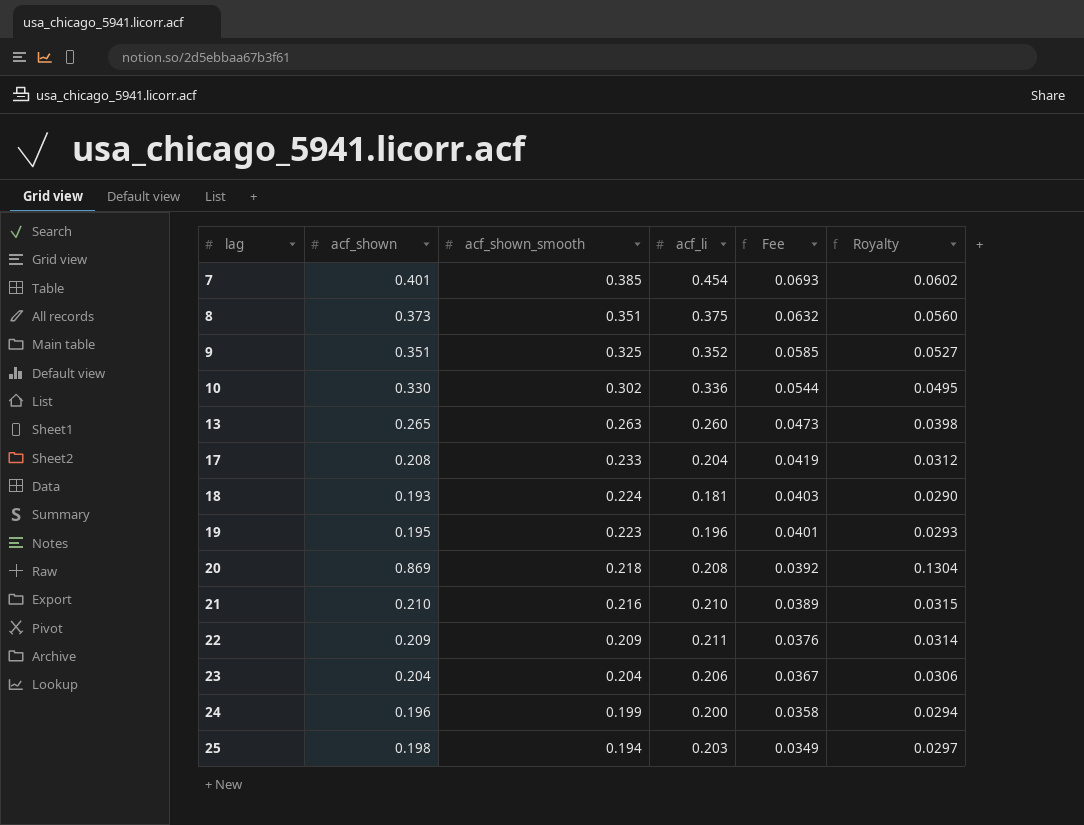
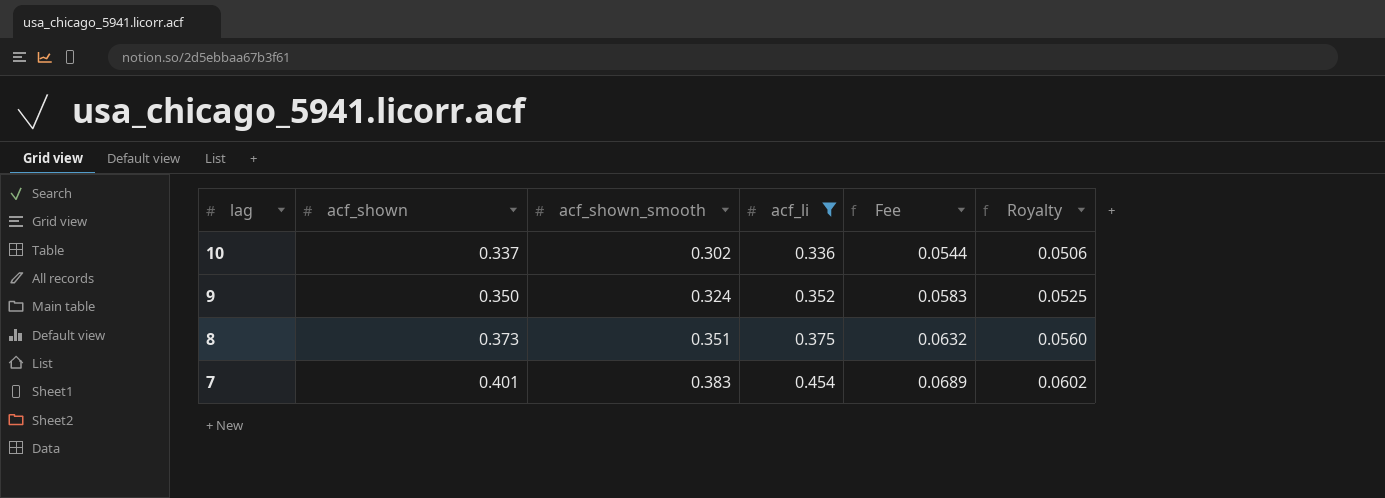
filter: none -> acf_li >= 0.336
row order: lag ascending -> lag descending
10 | acf_shown: 0.330 -> 0.337
10 | Royalty: 0.0495 -> 0.0506
9 | acf_shown: 0.351 -> 0.350
9 | acf_shown_smooth: 0.325 -> 0.324
9 | Fee: 0.0585 -> 0.0583
9 | Royalty: 0.0527 -> 0.0525
7 | acf_shown_smooth: 0.385 -> 0.383
7 | Fee: 0.0693 -> 0.0689

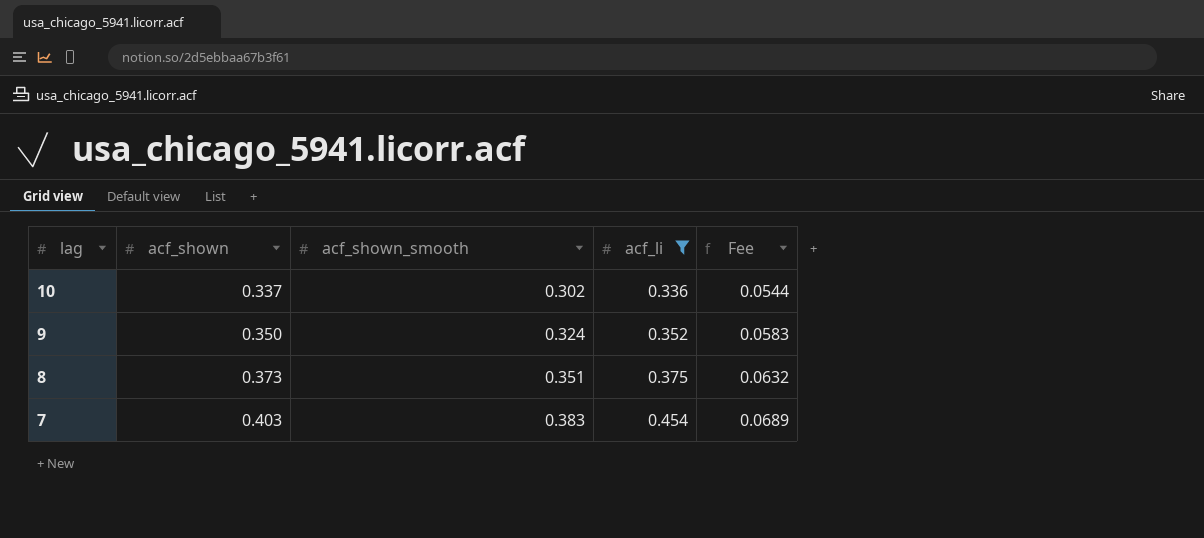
column Royalty | formula: [acf_shown] * 0.15 -> none
7 | acf_shown: 0.401 -> 0.403

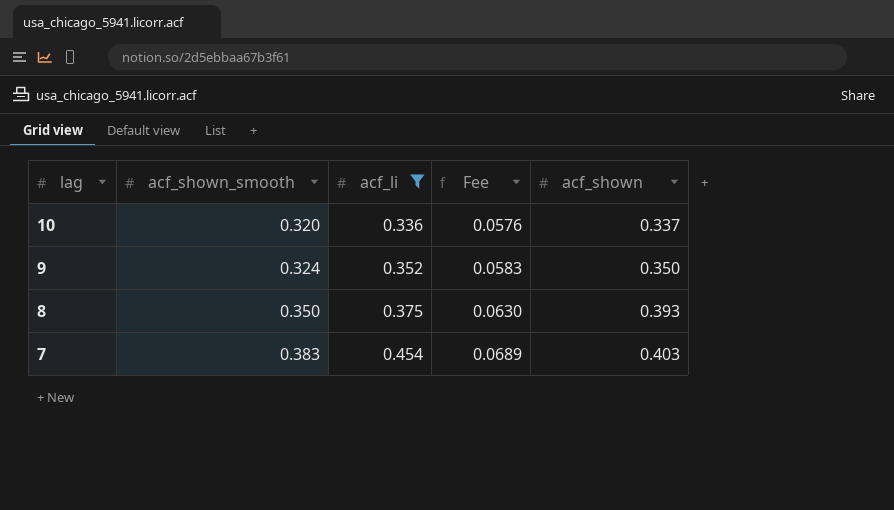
column acf_shown | position: 2 -> 5
10 | acf_shown_smooth: 0.302 -> 0.320
10 | Fee: 0.0544 -> 0.0576
8 | acf_shown_smooth: 0.351 -> 0.350
8 | Fee: 0.0632 -> 0.0630
8 | acf_shown: 0.373 -> 0.393

